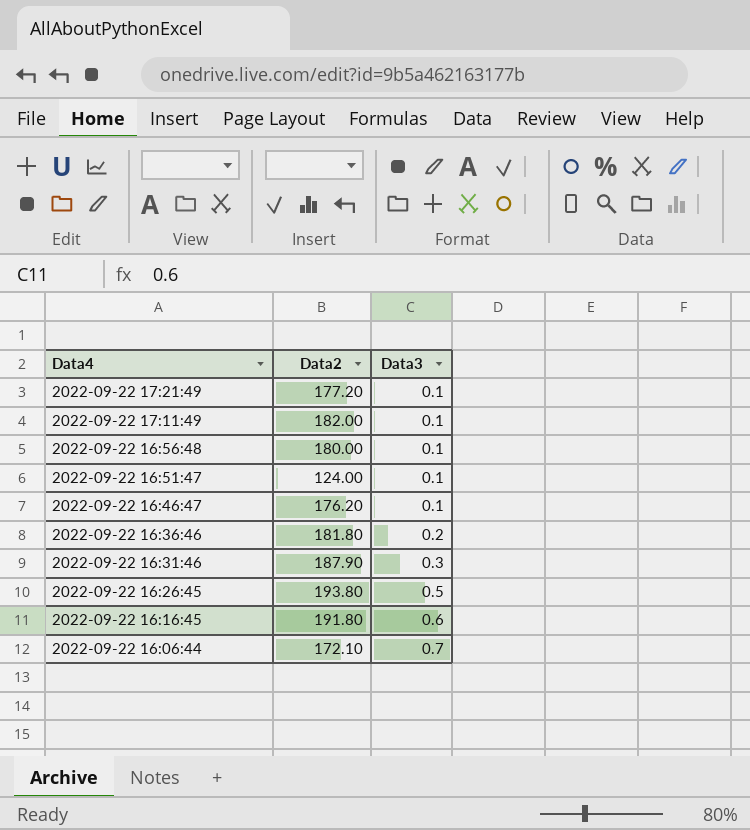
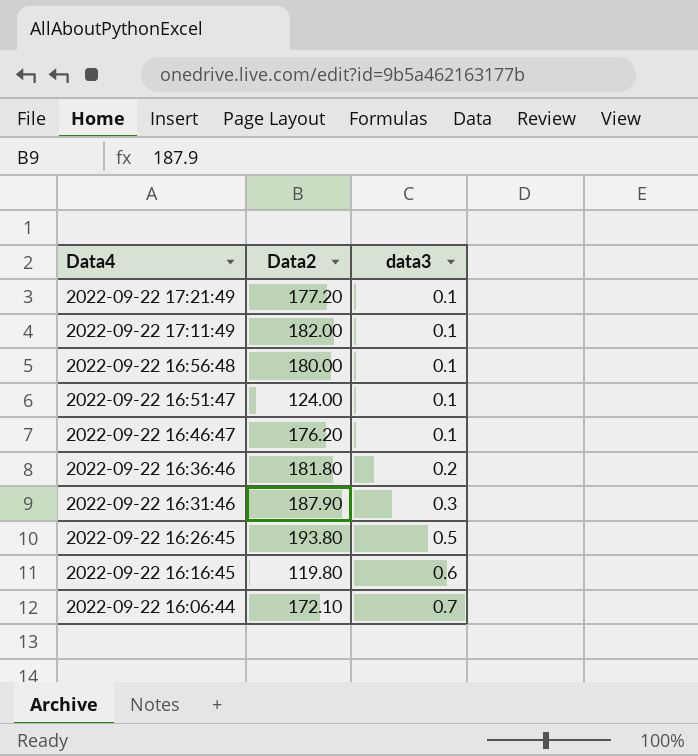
column name: Data3 -> data3
2022-09-22 16:16:45 | Data2: 191.80 -> 119.80

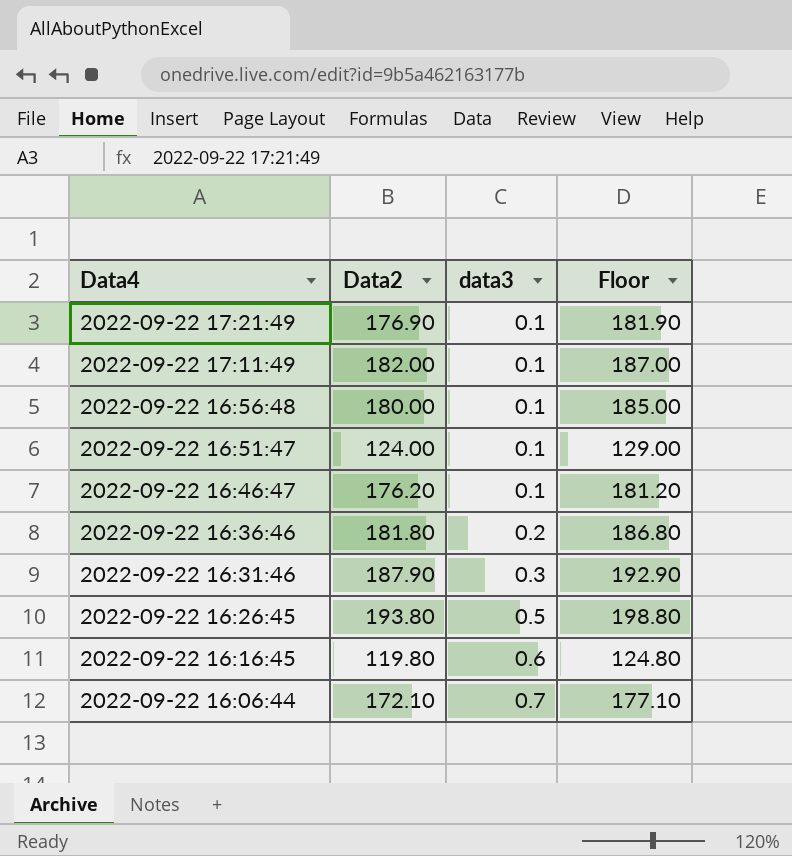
column Floor | formula: none -> [Data2] + 5
2022-09-22 17:21:49 | Data2: 177.20 -> 176.90

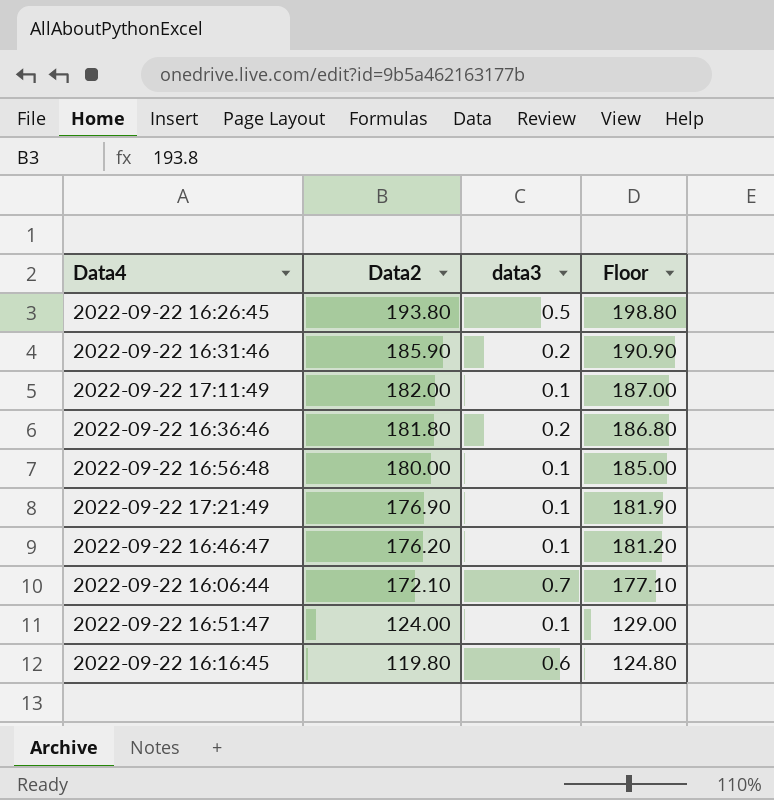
row order: Data4 descending -> Data2 descending
2022-09-22 16:31:46 | Data2: 187.90 -> 185.90
2022-09-22 16:31:46 | data3: 0.3 -> 0.2
2022-09-22 16:31:46 | Floor: 192.90 -> 190.90

